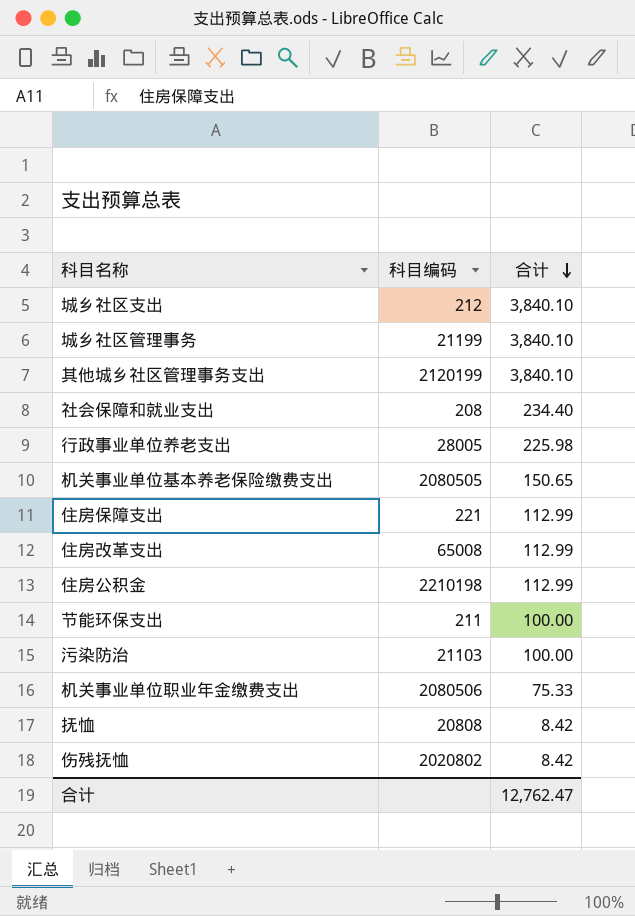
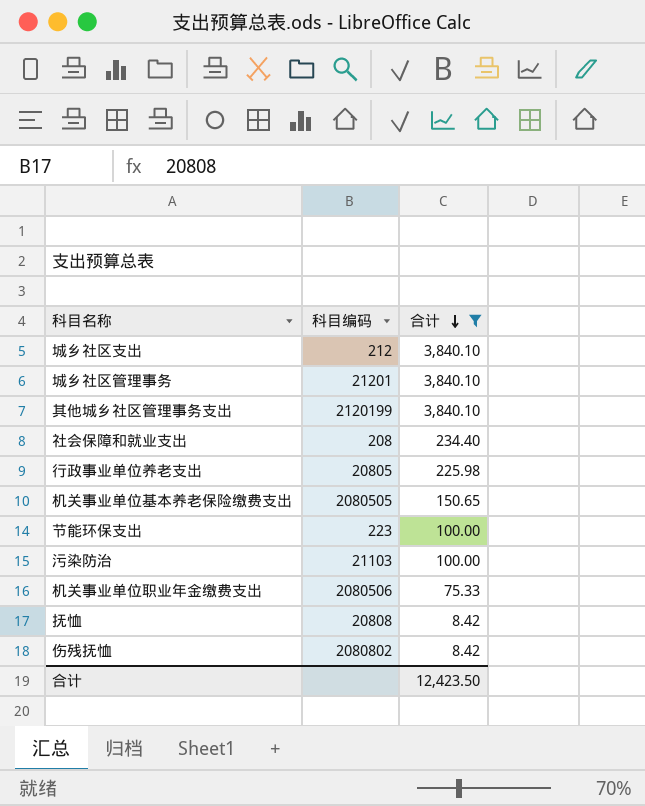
filter: none -> 合计 != 112.99
城乡社区管理事务 | 科目编码: 21199 -> 21201
行政事业单位养老支出 | 科目编码: 28005 -> 20805
节能环保支出 | 科目编码: 211 -> 223
伤残抚恤 | 科目编码: 2020802 -> 2080802
合计 | 合计: 12,762.47 -> 12,423.50

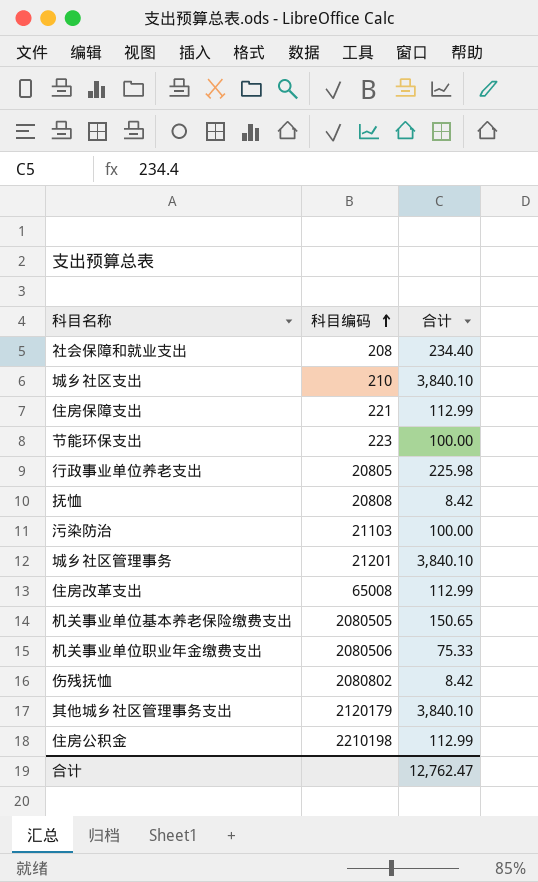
filter: 合计 != 112.99 -> none
row order: 合计 descending -> 科目编码 ascending
城乡社区支出 | 科目编码: 212 -> 210
其他城乡社区管理事务支出 | 科目编码: 2120199 -> 2120179
合计 | 合计: 12,423.50 -> 12,762.47

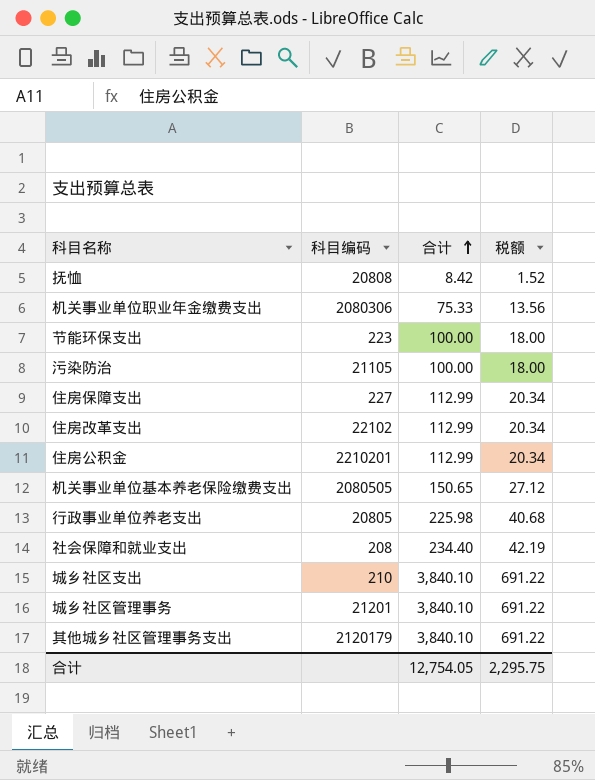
row order: 科目编码 ascending -> 合计 ascending
column 税额 | formula: none -> [合计] * 0.18
row 伤残抚恤: 2080802 | 8.42 -> none
机关事业单位职业年金缴费支出 | 科目编码: 2080506 -> 2080306
污染防治 | 科目编码: 21103 -> 21105
住房保障支出 | 科目编码: 221 -> 227
住房改革支出 | 科目编码: 65008 -> 22102
住房公积金 | 科目编码: 2210198 -> 2210201
合计 | 合计: 12,762.47 -> 12,754.05

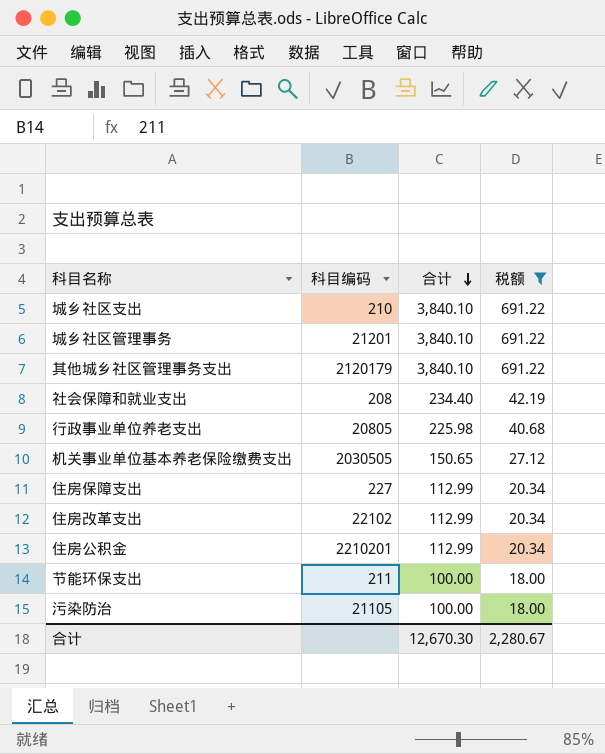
filter: none -> 税额 >= 18.00
row order: 合计 ascending -> 合计 descending
机关事业单位基本养老保险缴费支出 | 科目编码: 2080505 -> 2030505
节能环保支出 | 科目编码: 223 -> 211
合计 | 合计: 12,754.05 -> 12,670.30
合计 | 税额: 2,295.75 -> 2,280.67

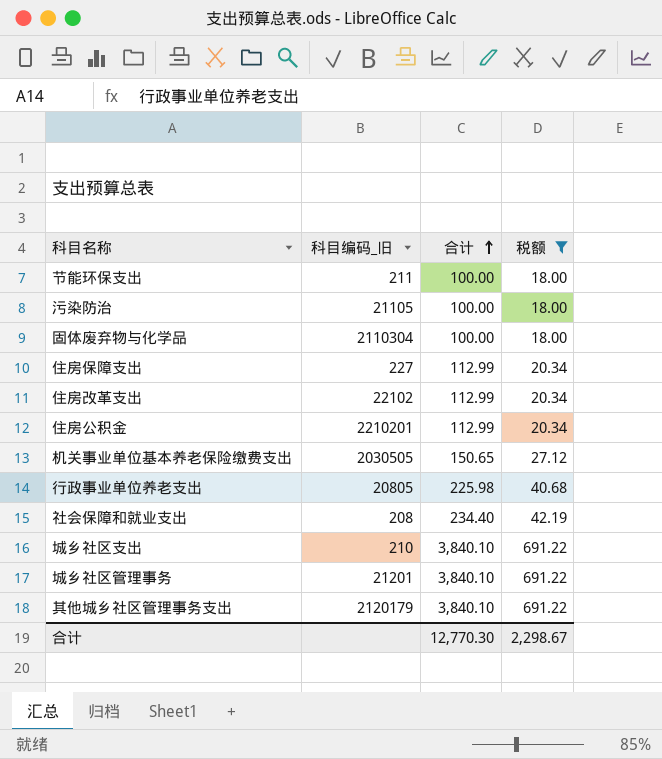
row order: 合计 descending -> 合计 ascending
column name: 科目编码 -> 科目编码_旧
row 固体废弃物与化学品: none -> 2110304 | 100.00 | 18.00
合计 | 合计: 12,670.30 -> 12,770.30
合计 | 税额: 2,280.67 -> 2,298.67

